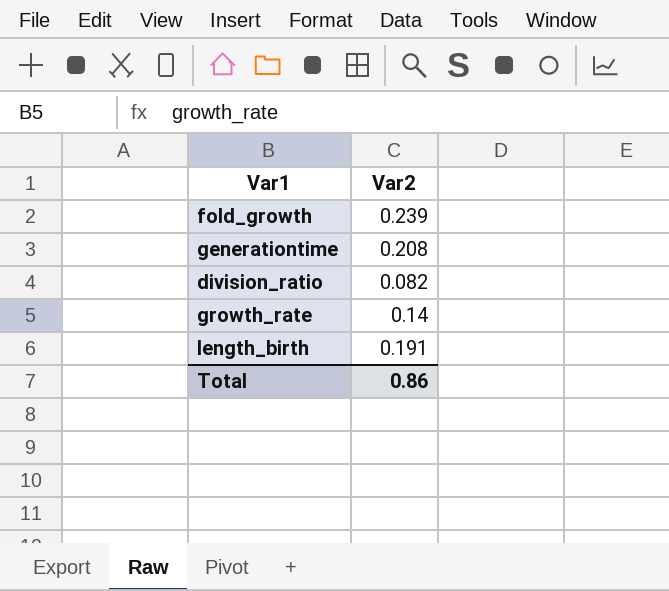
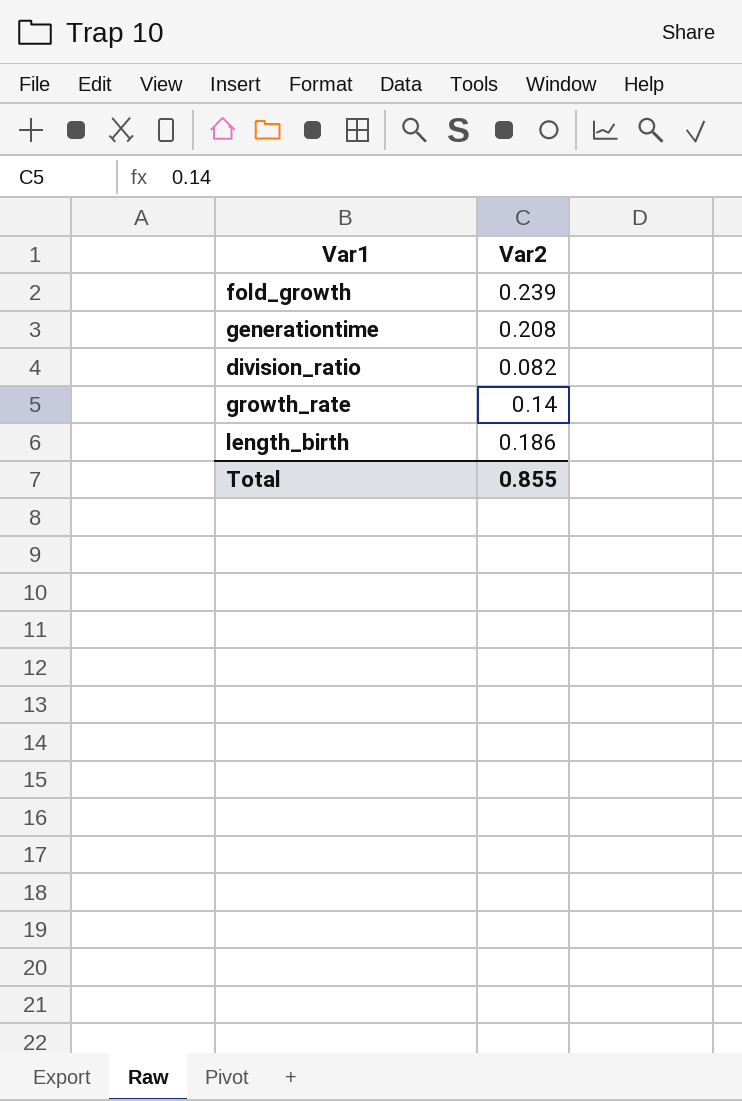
length_birth | Var2: 0.191 -> 0.186
Total | Var2: 0.86 -> 0.855

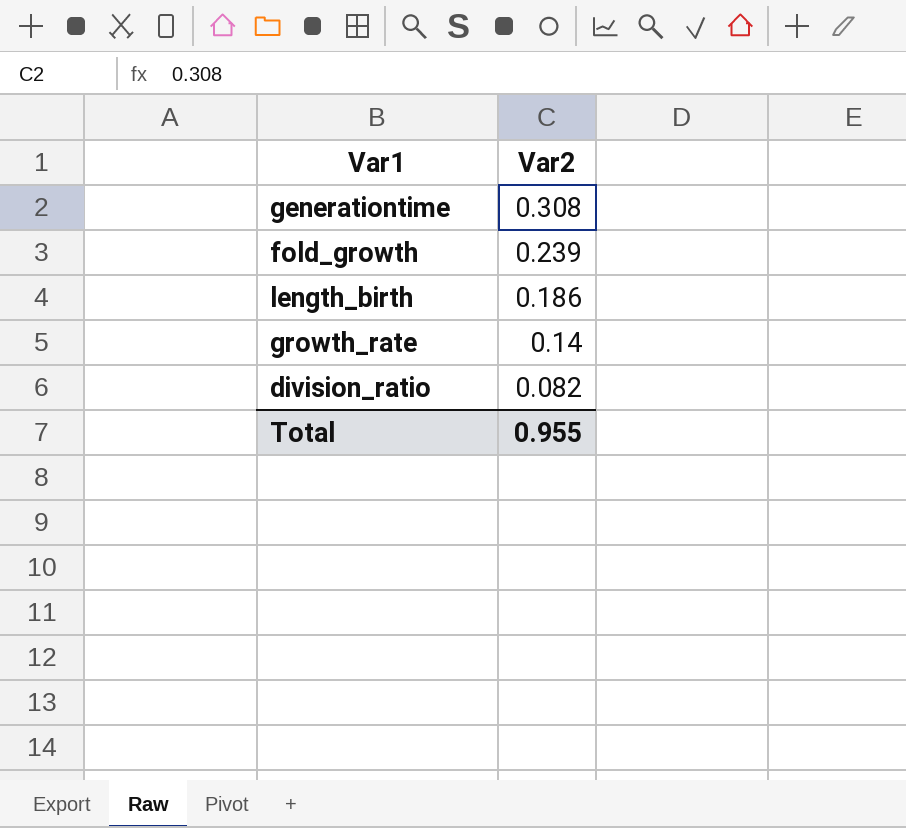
row order: none -> Var2 descending
generationtime | Var2: 0.208 -> 0.308
Total | Var2: 0.855 -> 0.955

